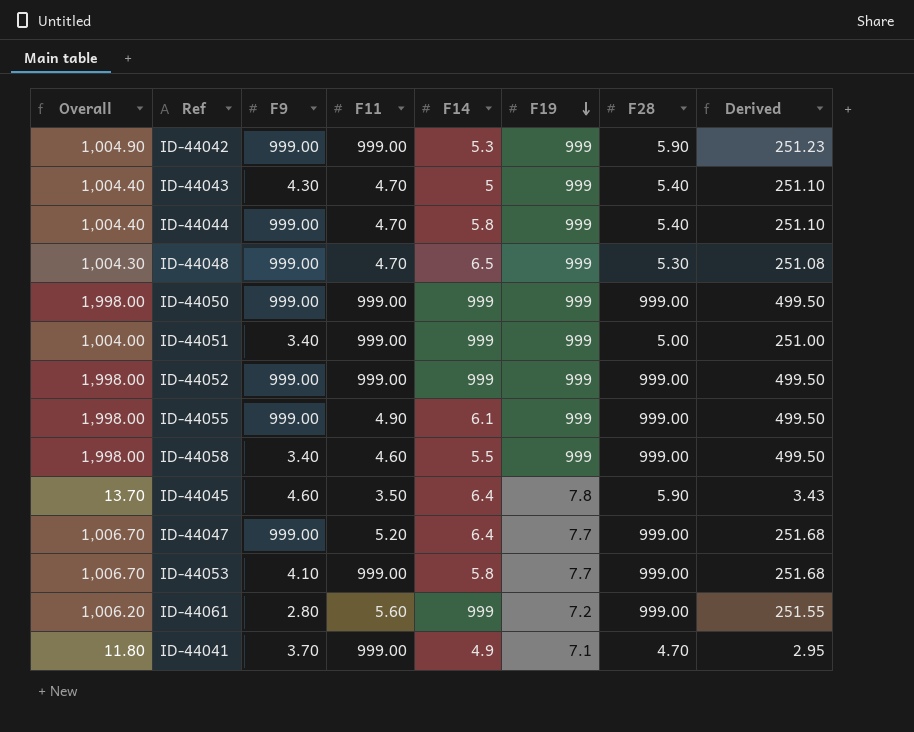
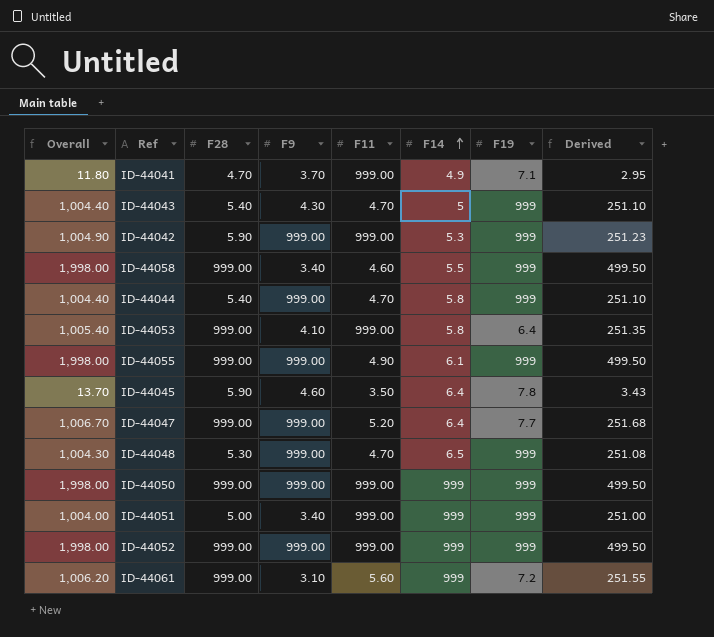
row order: F19 descending -> F14 ascending
column F28 | position: 7 -> 3
ID-44053 | Overall: 1,006.70 -> 1,005.40
ID-44053 | F19: 7.7 -> 6.4
ID-44053 | Derived: 251.68 -> 251.35
ID-44061 | F9: 2.80 -> 3.10

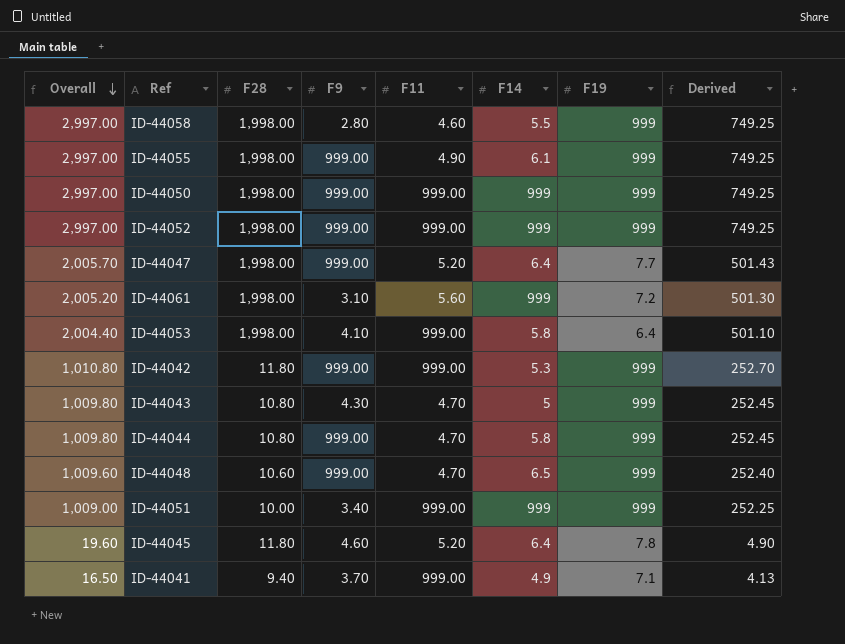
row order: F14 ascending -> Overall descending
ID-44058 | Overall: 1,998.00 -> 2,997.00
ID-44058 | F28: 999.00 -> 1,998.00
ID-44058 | F9: 3.40 -> 2.80
ID-44058 | Derived: 499.50 -> 749.25
ID-44055 | Overall: 1,998.00 -> 2,997.00
ID-44055 | F28: 999.00 -> 1,998.00
ID-44055 | Derived: 499.50 -> 749.25
ID-44050 | Overall: 1,998.00 -> 2,997.00
ID-44050 | F28: 999.00 -> 1,998.00
ID-44050 | Derived: 499.50 -> 749.25
ID-44052 | Overall: 1,998.00 -> 2,997.00
ID-44052 | F28: 999.00 -> 1,998.00
ID-44052 | Derived: 499.50 -> 749.25
ID-44047 | Overall: 1,006.70 -> 2,005.70
ID-44047 | F28: 999.00 -> 1,998.00
ID-44047 | Derived: 251.68 -> 501.43
ID-44061 | Overall: 1,006.20 -> 2,005.20
ID-44061 | F28: 999.00 -> 1,998.00
ID-44061 | Derived: 251.55 -> 501.30
ID-44053 | Overall: 1,005.40 -> 2,004.40
ID-44053 | F28: 999.00 -> 1,998.00
ID-44053 | Derived: 251.35 -> 501.10
ID-44042 | Overall: 1,004.90 -> 1,010.80
ID-44042 | F28: 5.90 -> 11.80
ID-44042 | Derived: 251.23 -> 252.70
ID-44043 | Overall: 1,004.40 -> 1,009.80
ID-44043 | F28: 5.40 -> 10.80
ID-44043 | Derived: 251.10 -> 252.45
ID-44044 | Overall: 1,004.40 -> 1,009.80
ID-44044 | F28: 5.40 -> 10.80
ID-44044 | Derived: 251.10 -> 252.45
ID-44048 | Overall: 1,004.30 -> 1,009.60
ID-44048 | F28: 5.30 -> 10.60
ID-44048 | Derived: 251.08 -> 252.40
ID-44051 | Overall: 1,004.00 -> 1,009.00
ID-44051 | F28: 5.00 -> 10.00
ID-44051 | Derived: 251.00 -> 252.25
ID-44045 | Overall: 13.70 -> 19.60
ID-44045 | F28: 5.90 -> 11.80
ID-44045 | F11: 3.50 -> 5.20
ID-44045 | Derived: 3.43 -> 4.90
ID-44041 | Overall: 11.80 -> 16.50
ID-44041 | F28: 4.70 -> 9.40
ID-44041 | Derived: 2.95 -> 4.13

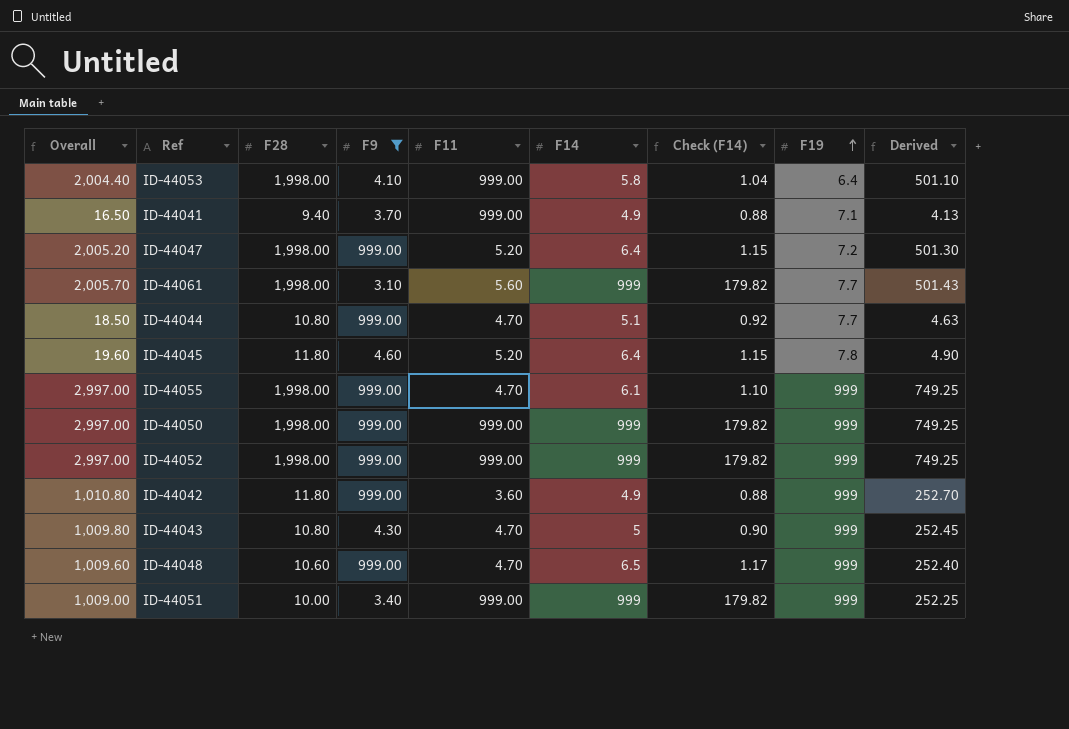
filter: none -> F9 != 2.80
row order: Overall descending -> F19 ascending
column Check (F14) | formula: none -> [F14] * 0.18
ID-44047 | Overall: 2,005.70 -> 2,005.20
ID-44047 | F19: 7.7 -> 7.2
ID-44047 | Derived: 501.43 -> 501.30
ID-44061 | Overall: 2,005.20 -> 2,005.70
ID-44061 | F19: 7.2 -> 7.7
ID-44061 | Derived: 501.30 -> 501.43
ID-44044 | Overall: 1,009.80 -> 18.50
ID-44044 | F14: 5.8 -> 5.1
ID-44044 | F19: 999 -> 7.7
ID-44044 | Derived: 252.45 -> 4.63
ID-44055 | F11: 4.90 -> 4.70
ID-44042 | F11: 999.00 -> 3.60
ID-44042 | F14: 5.3 -> 4.9

